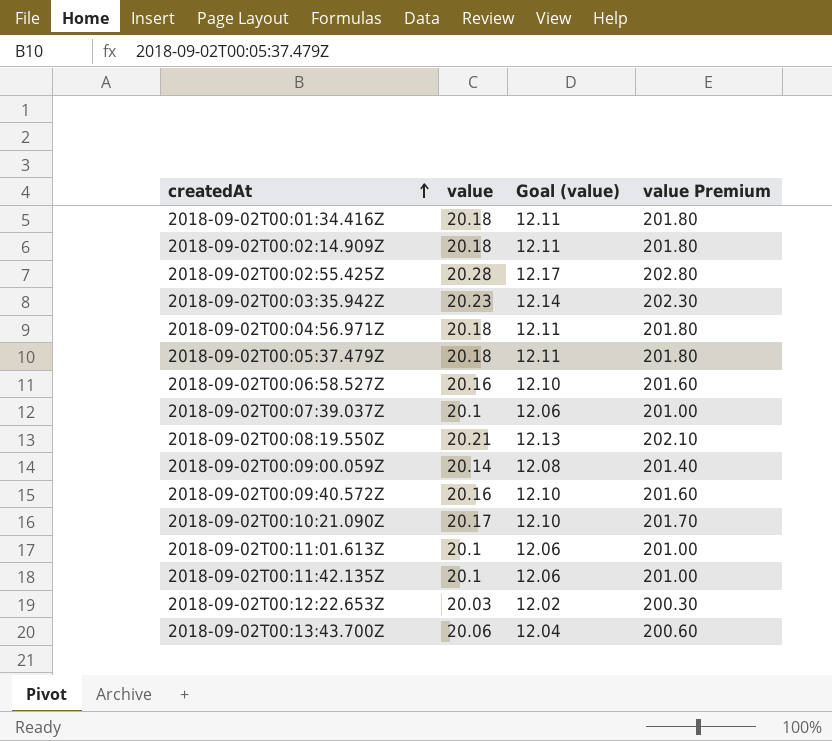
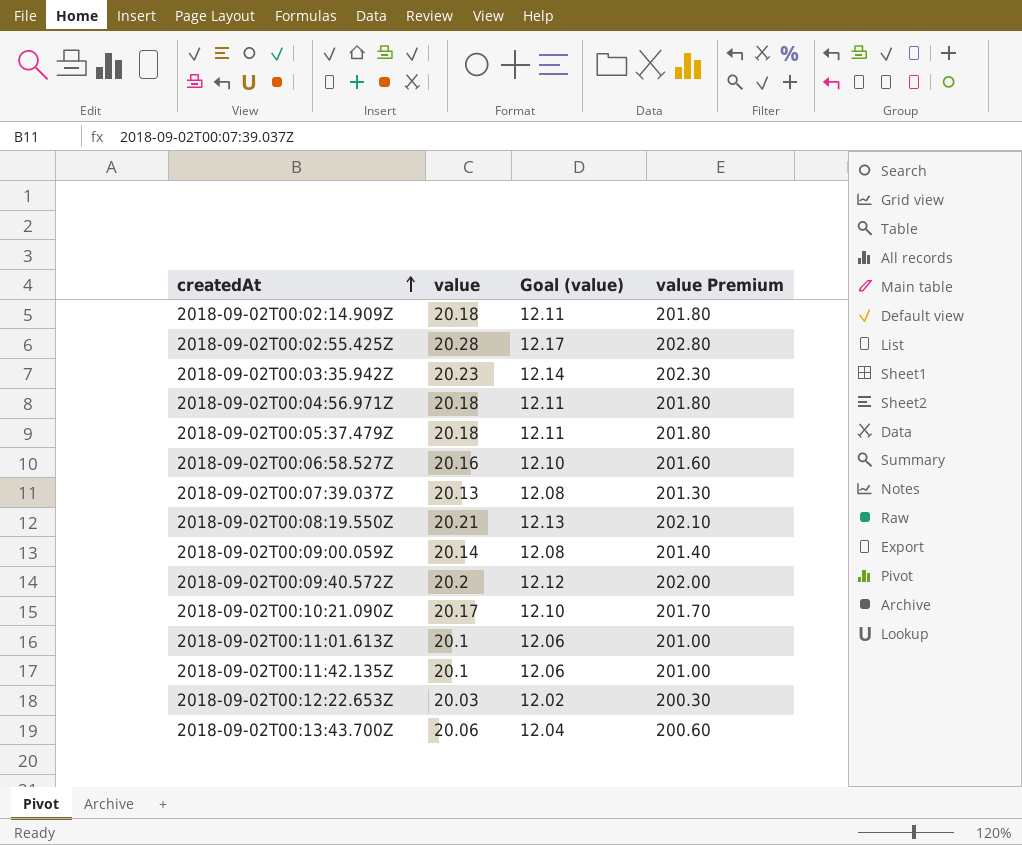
row 2018-09-02T00:01:34.416Z: 20.18 | 12.11 | 201.80 -> none
2018-09-02T00:07:39.037Z | value: 20.1 -> 20.13
2018-09-02T00:07:39.037Z | Goal (value): 12.06 -> 12.08
2018-09-02T00:07:39.037Z | value Premium: 201.00 -> 201.30
2018-09-02T00:09:40.572Z | value: 20.16 -> 20.2
2018-09-02T00:09:40.572Z | Goal (value): 12.10 -> 12.12
2018-09-02T00:09:40.572Z | value Premium: 201.60 -> 202.00

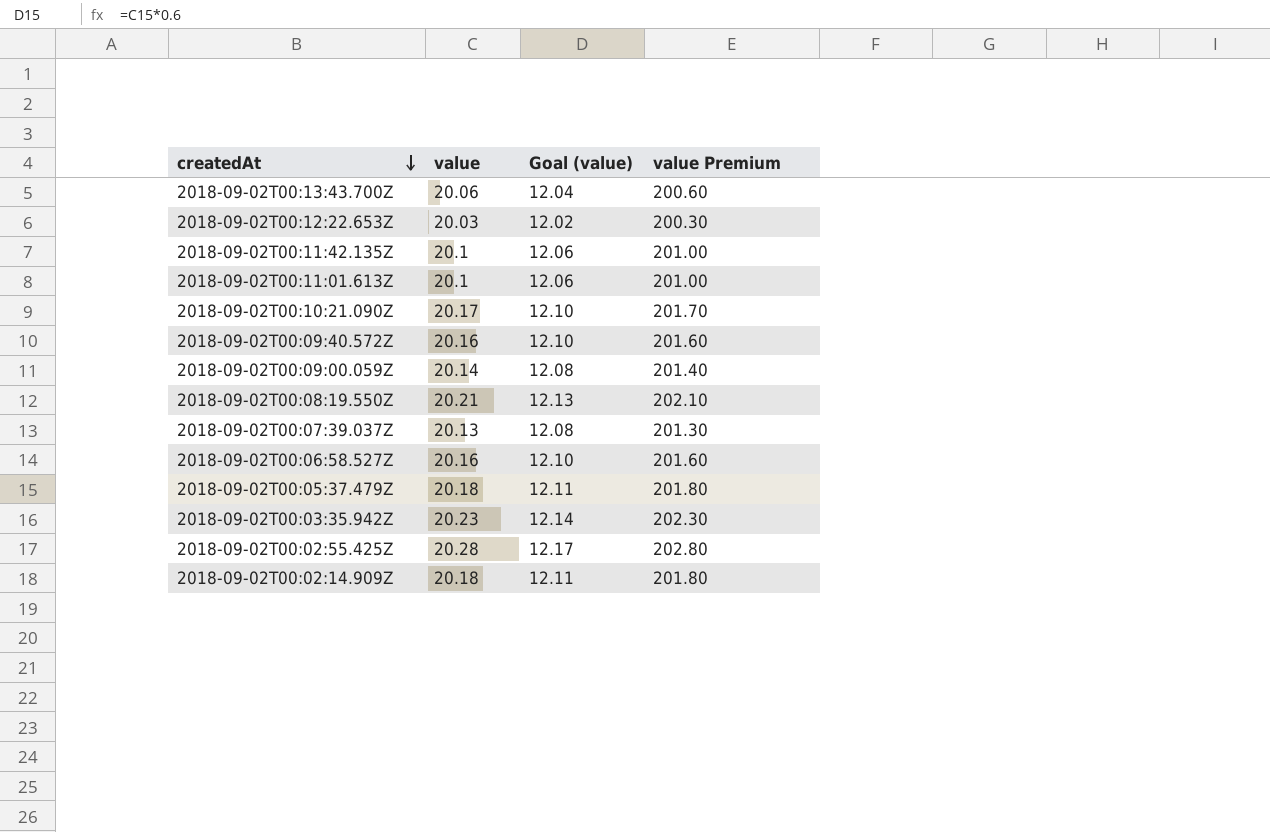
row order: createdAt ascending -> createdAt descending
row 2018-09-02T00:04:56.971Z: 20.18 | 12.11 | 201.80 -> none
2018-09-02T00:09:40.572Z | value: 20.2 -> 20.16
2018-09-02T00:09:40.572Z | Goal (value): 12.12 -> 12.10
2018-09-02T00:09:40.572Z | value Premium: 202.00 -> 201.60

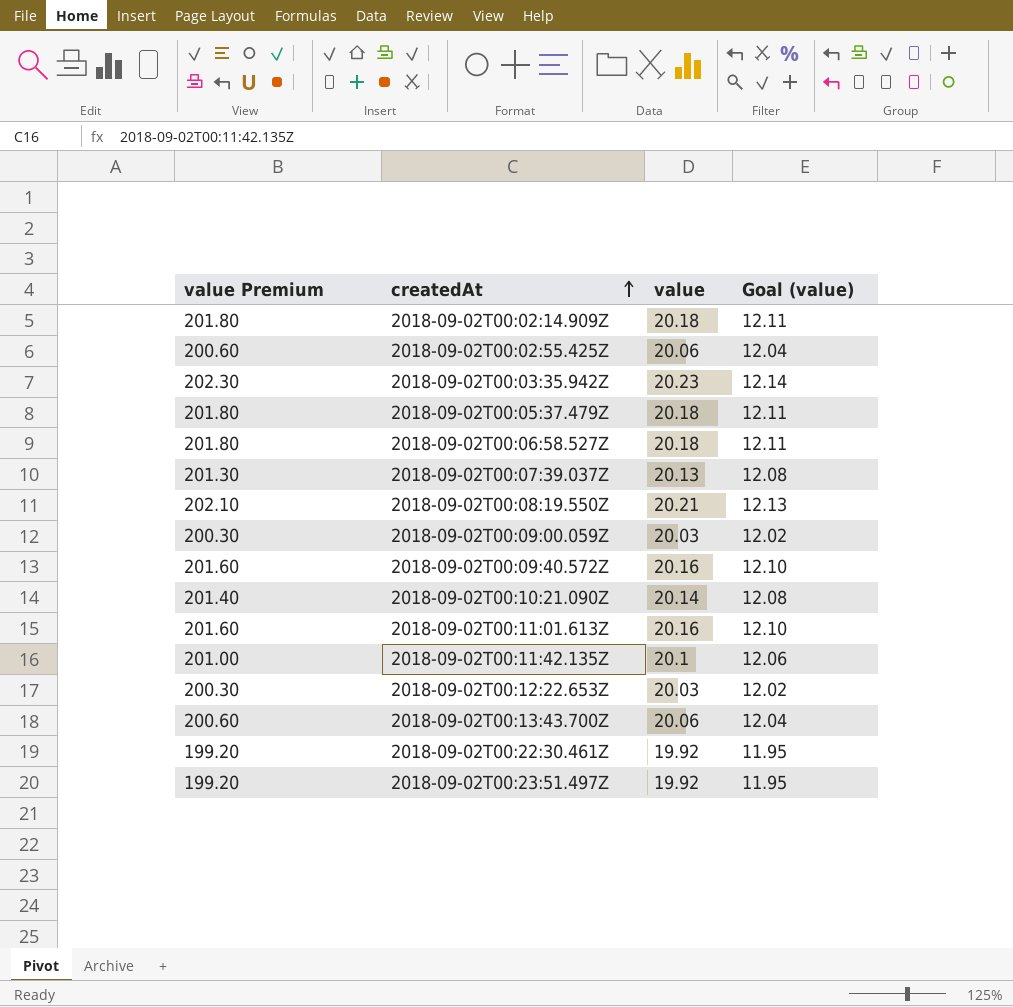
row order: createdAt descending -> createdAt ascending
column value Premium | position: 4 -> 1
2018-09-02T00:02:55.425Z | value Premium: 202.80 -> 200.60
2018-09-02T00:02:55.425Z | value: 20.28 -> 20.06
2018-09-02T00:02:55.425Z | Goal (value): 12.17 -> 12.04
2018-09-02T00:06:58.527Z | value Premium: 201.60 -> 201.80
2018-09-02T00:06:58.527Z | value: 20.16 -> 20.18
2018-09-02T00:06:58.527Z | Goal (value): 12.10 -> 12.11
2018-09-02T00:09:00.059Z | value Premium: 201.40 -> 200.30
2018-09-02T00:09:00.059Z | value: 20.14 -> 20.03
2018-09-02T00:09:00.059Z | Goal (value): 12.08 -> 12.02
2018-09-02T00:10:21.090Z | value Premium: 201.70 -> 201.40
2018-09-02T00:10:21.090Z | value: 20.17 -> 20.14
2018-09-02T00:10:21.090Z | Goal (value): 12.10 -> 12.08
2018-09-02T00:11:01.613Z | value Premium: 201.00 -> 201.60
2018-09-02T00:11:01.613Z | value: 20.1 -> 20.16
2018-09-02T00:11:01.613Z | Goal (value): 12.06 -> 12.10
row 2018-09-02T00:22:30.461Z: none -> 199.20 | 19.92 | 11.95
row 2018-09-02T00:23:51.497Z: none -> 199.20 | 19.92 | 11.95

